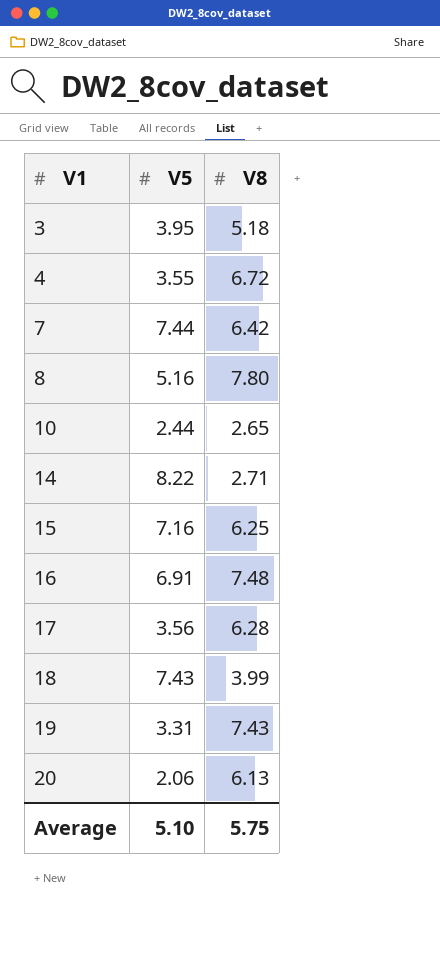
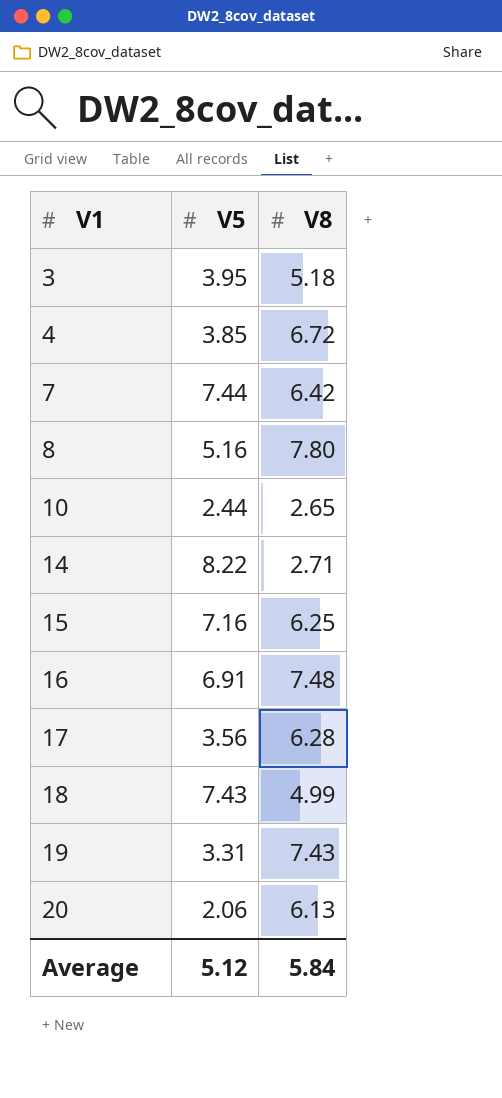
4 | V5: 3.55 -> 3.85
18 | V8: 3.99 -> 4.99
Average | V5: 5.10 -> 5.12
Average | V8: 5.75 -> 5.84

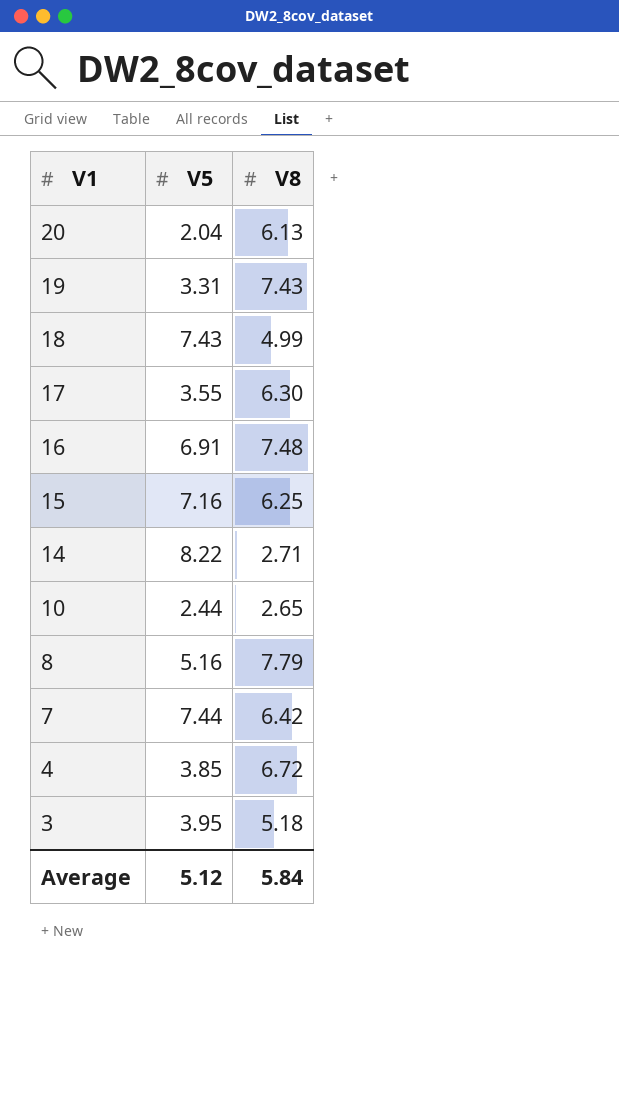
row order: V1 ascending -> V1 descending
20 | V5: 2.06 -> 2.04
17 | V5: 3.56 -> 3.55
17 | V8: 6.28 -> 6.30
8 | V8: 7.80 -> 7.79

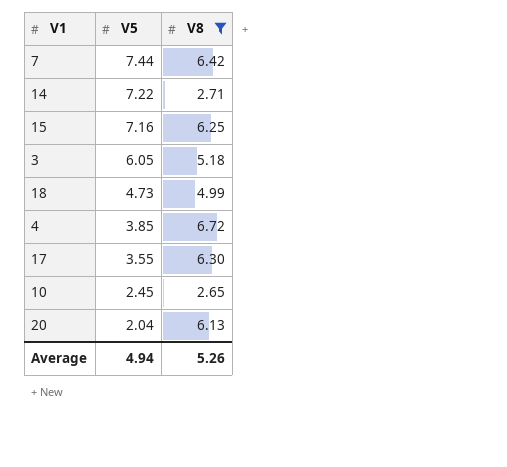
filter: none -> V8 <= 6.72
row order: V1 descending -> V5 descending
14 | V5: 8.22 -> 7.22
3 | V5: 3.95 -> 6.05
18 | V5: 7.43 -> 4.73
10 | V5: 2.44 -> 2.45
Average | V5: 5.12 -> 4.94
Average | V8: 5.84 -> 5.26

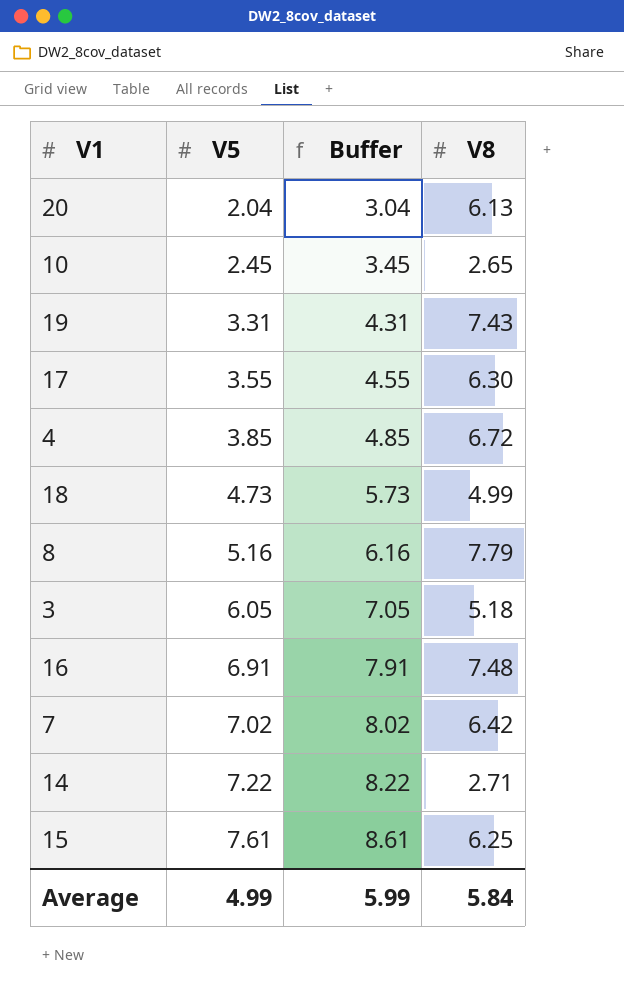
filter: V8 <= 6.72 -> none
row order: V5 descending -> V5 ascending
column Buffer | formula: none -> [V5] + 1
7 | V5: 7.44 -> 7.02
15 | V5: 7.16 -> 7.61
Average | V5: 4.94 -> 4.99
Average | V8: 5.26 -> 5.84

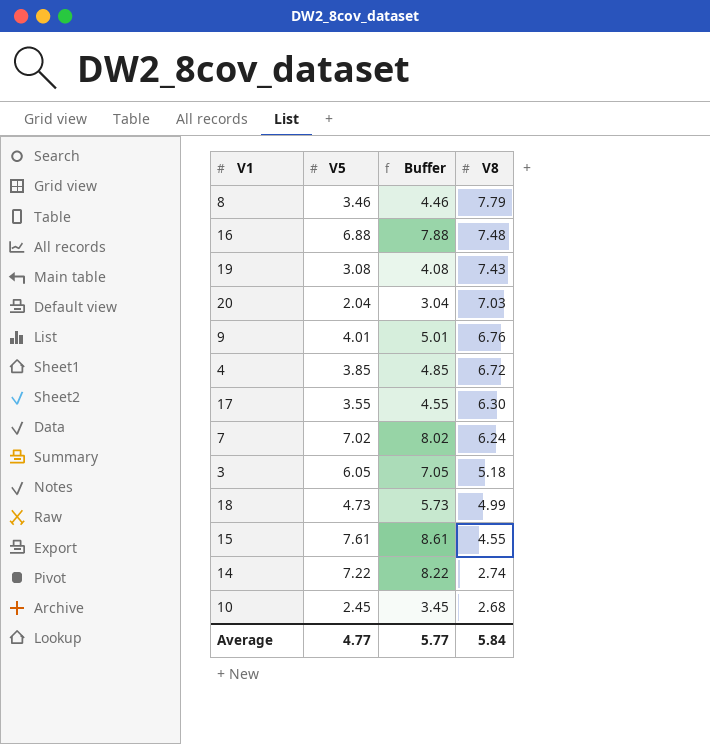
row order: V5 ascending -> V8 descending
8 | V5: 5.16 -> 3.46
8 | Buffer: 6.16 -> 4.46
16 | V5: 6.91 -> 6.88
16 | Buffer: 7.91 -> 7.88
19 | V5: 3.31 -> 3.08
19 | Buffer: 4.31 -> 4.08
20 | V8: 6.13 -> 7.03
row 9: none -> 4.01 | 5.01 | 6.76
7 | V8: 6.42 -> 6.24
15 | V8: 6.25 -> 4.55
14 | V8: 2.71 -> 2.74
10 | V8: 2.65 -> 2.68
Average | V5: 4.99 -> 4.77
Average | Buffer: 5.99 -> 5.77

